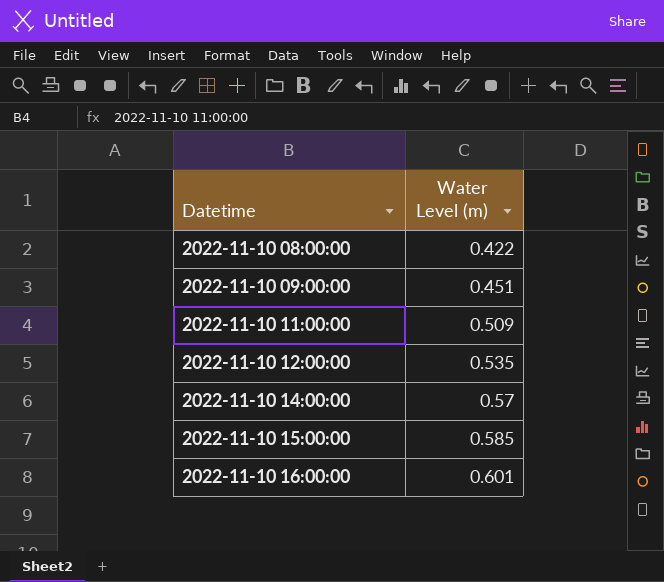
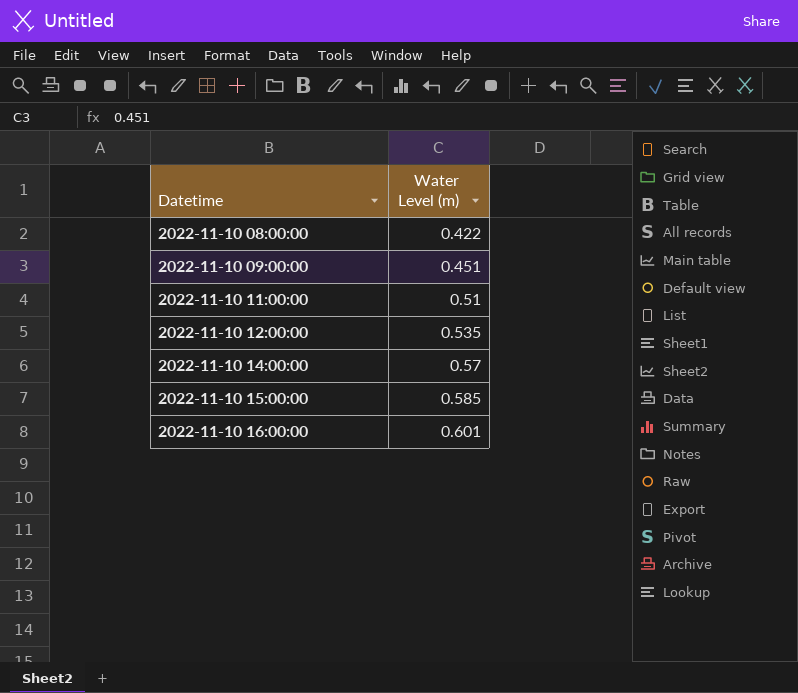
2022-11-10 11:00:00 | Water Level (m): 0.509 -> 0.51

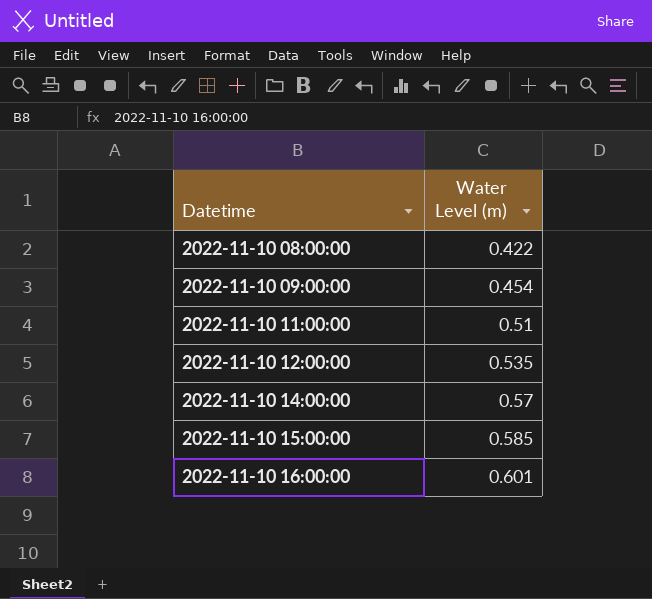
2022-11-10 09:00:00 | Water Level (m): 0.451 -> 0.454

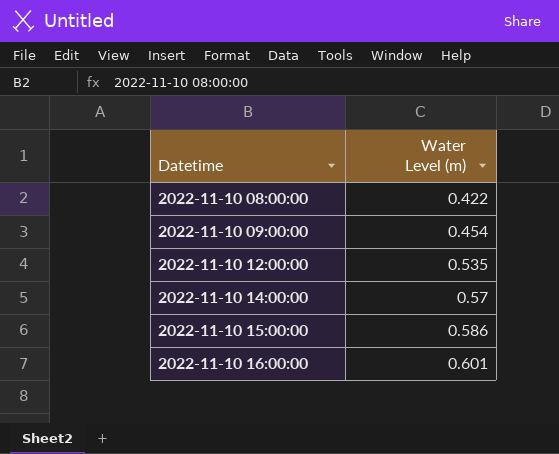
row 2022-11-10 11:00:00: 0.51 -> none
2022-11-10 15:00:00 | Water Level (m): 0.585 -> 0.586

